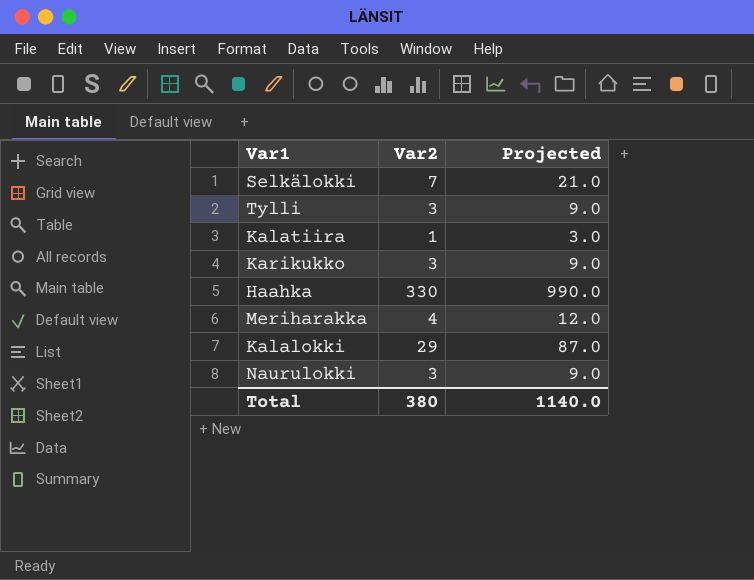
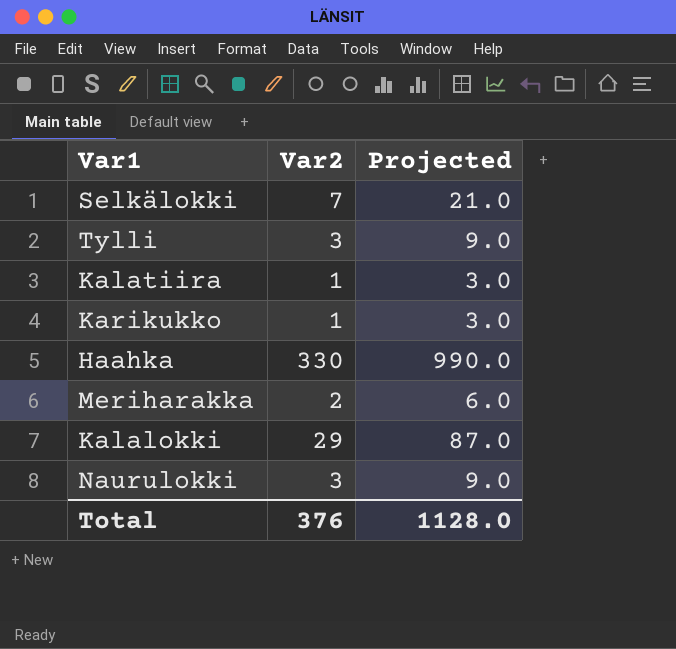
Karikukko | Var2: 3 -> 1
Karikukko | Projected: 9.0 -> 3.0
Meriharakka | Var2: 4 -> 2
Meriharakka | Projected: 12.0 -> 6.0
Total | Var2: 380 -> 376
Total | Projected: 1140.0 -> 1128.0

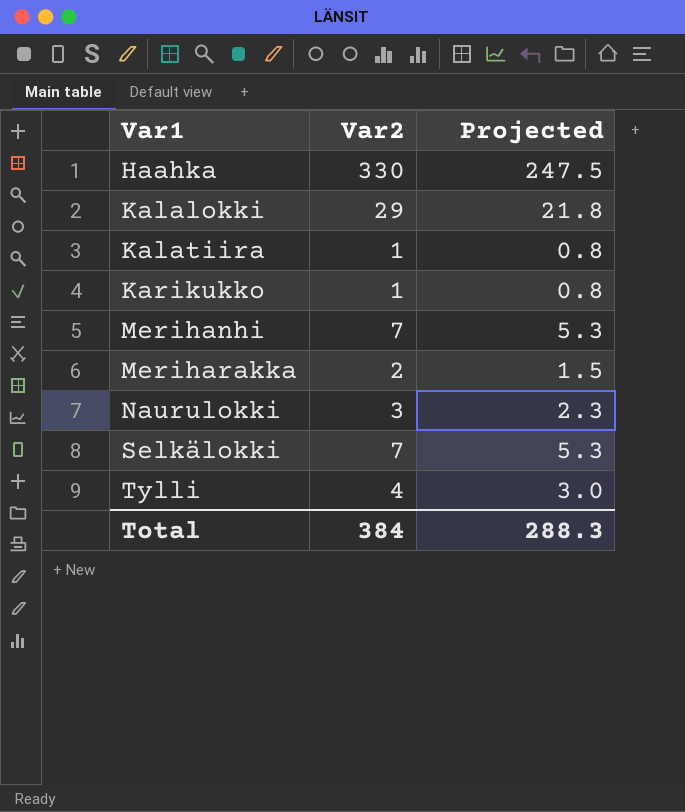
row order: none -> Var1 ascending
column Projected | formula: [Var2] * 3 -> [Var2] * 0.75
row Merihanhi: none -> 7 | 5.3
Tylli | Var2: 3 -> 4
Total | Var2: 376 -> 384
Total | Projected: 1128.0 -> 288.3

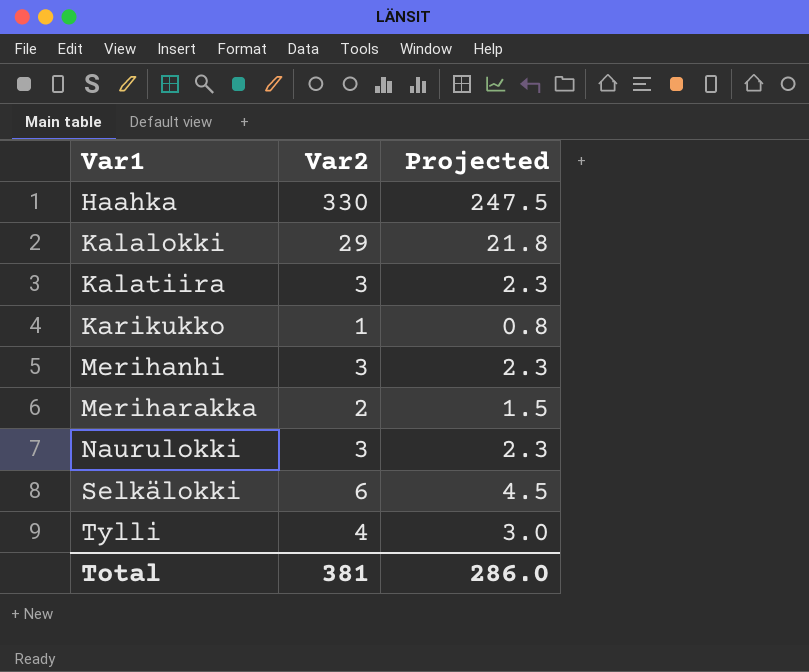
Kalatiira | Var2: 1 -> 3
Kalatiira | Projected: 0.8 -> 2.3
Merihanhi | Var2: 7 -> 3
Merihanhi | Projected: 5.3 -> 2.3
Selkälokki | Var2: 7 -> 6
Selkälokki | Projected: 5.3 -> 4.5
Total | Var2: 384 -> 381
Total | Projected: 288.3 -> 286.0

